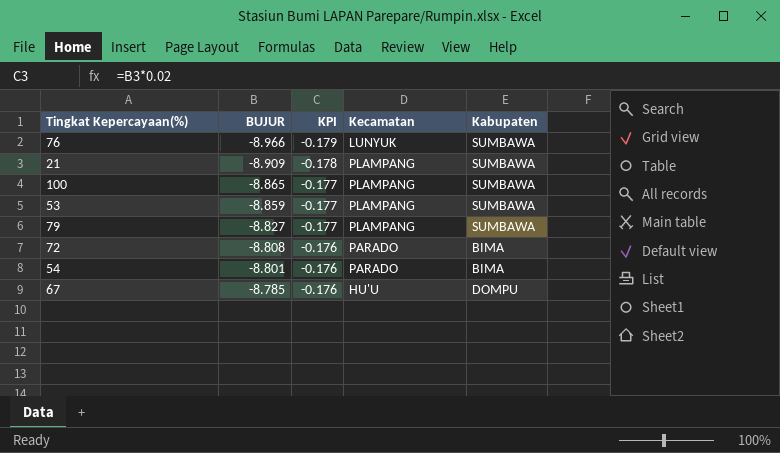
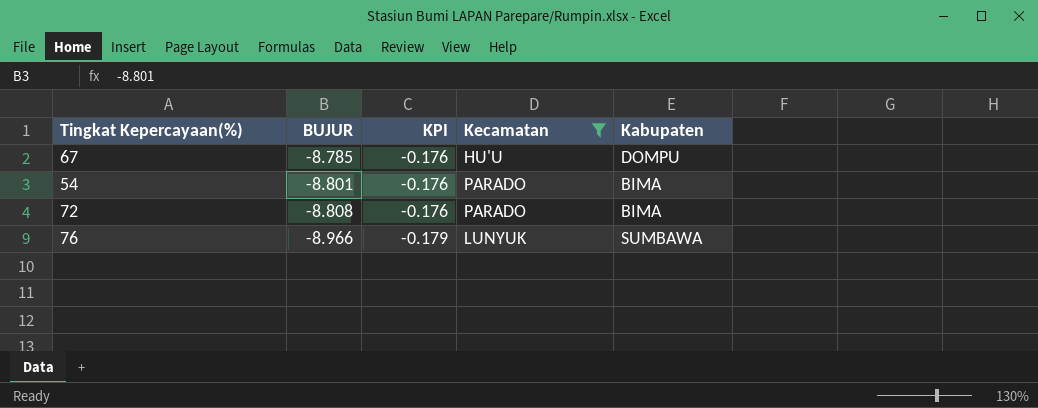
filter: none -> Kecamatan != PLAMPANG
row order: BUJUR ascending -> BUJUR descending

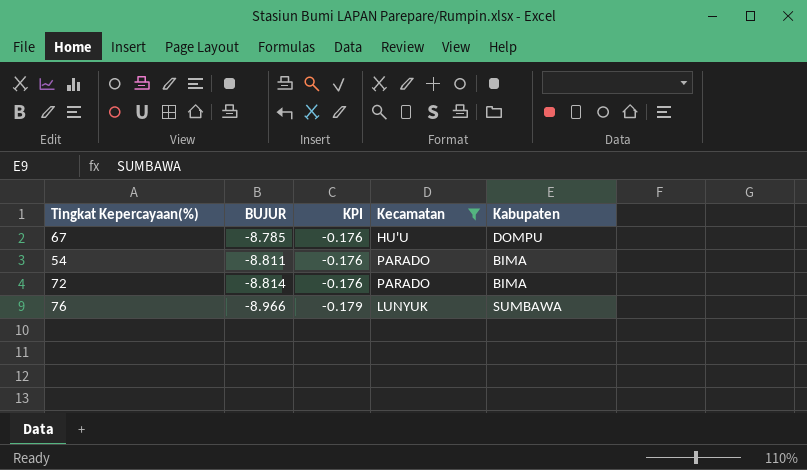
54 | BUJUR: -8.801 -> -8.811
72 | BUJUR: -8.808 -> -8.814

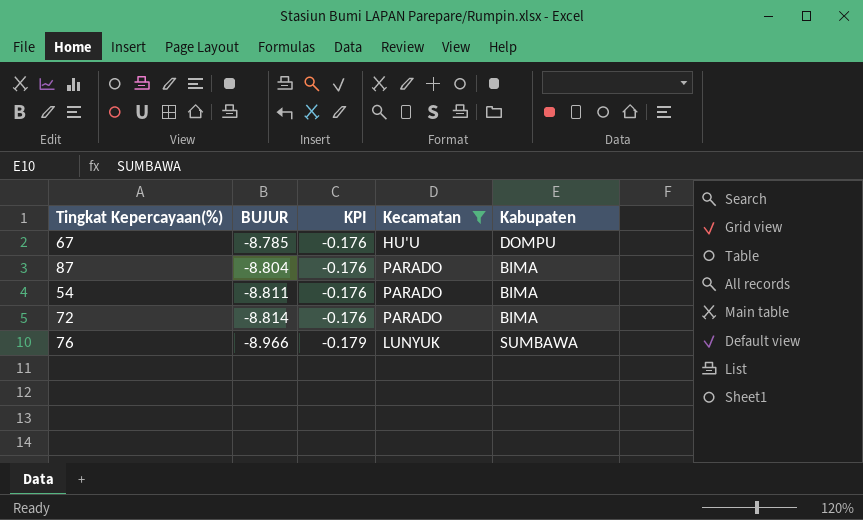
row 87: none -> -8.804 | -0.176 | PARADO | BIMA

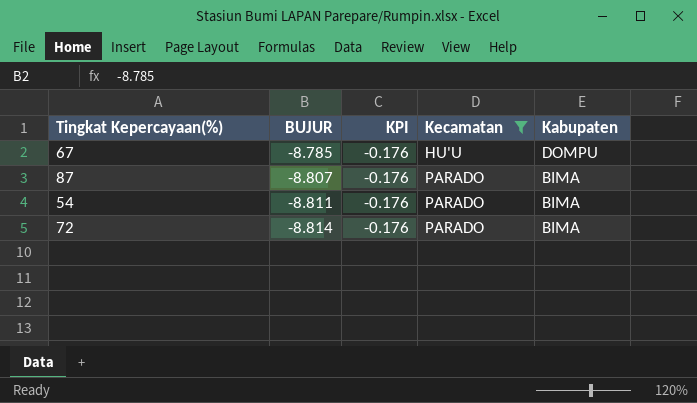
row 76: -8.966 | -0.179 | LUNYUK | SUMBAWA -> none
87 | BUJUR: -8.804 -> -8.807

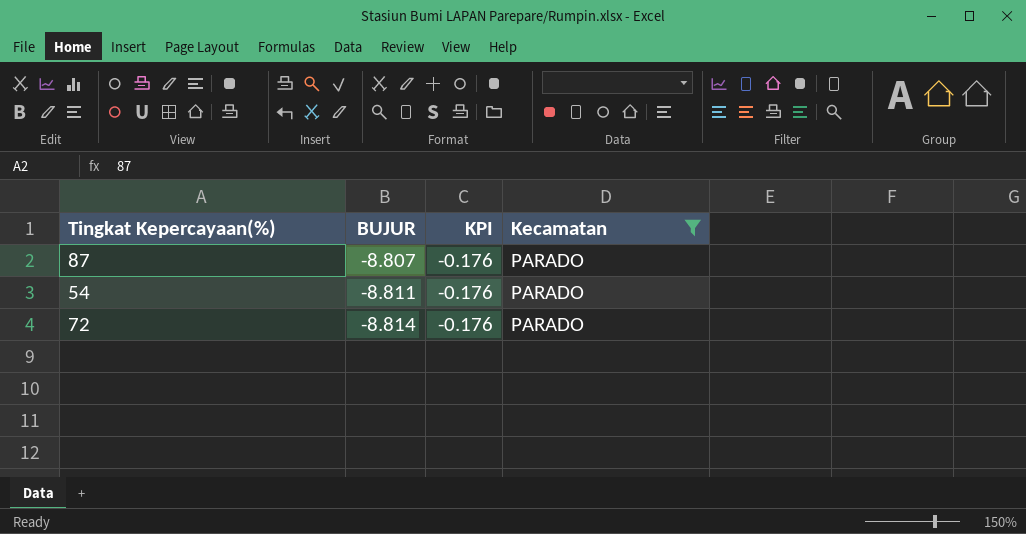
column Kabupaten | position: 5 -> none
row 67: -8.785 | -0.176 | HU'U | DOMPU -> none

